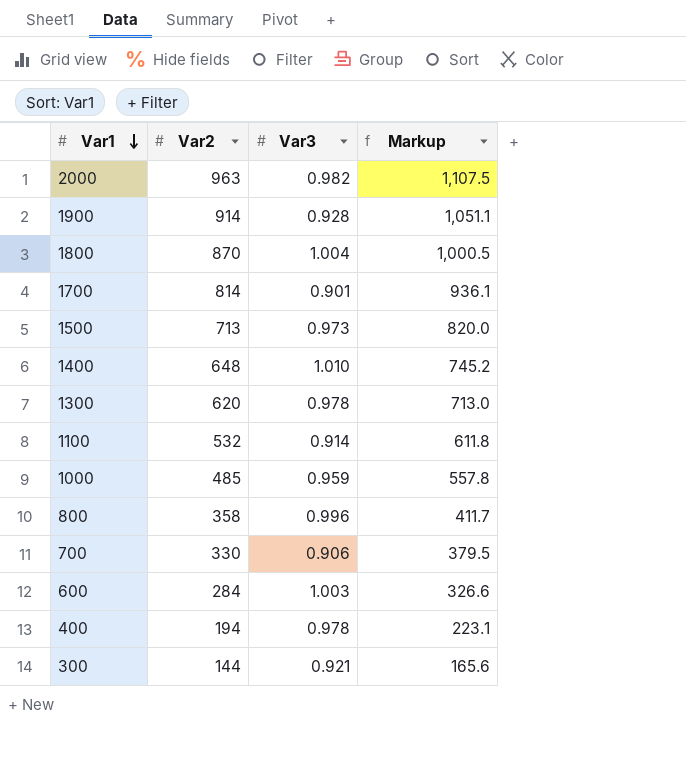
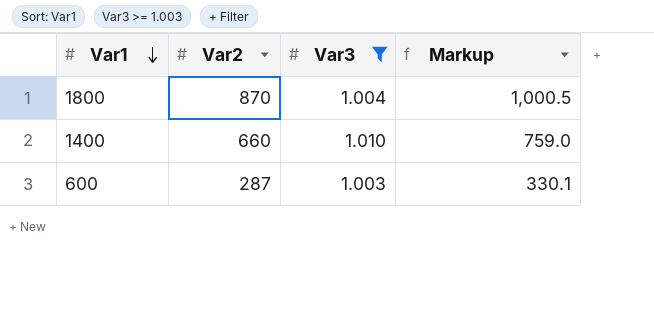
filter: none -> Var3 >= 1.003
1400 | Var2: 648 -> 660
1400 | Markup: 745.2 -> 759.0
600 | Var2: 284 -> 287
600 | Markup: 326.6 -> 330.1

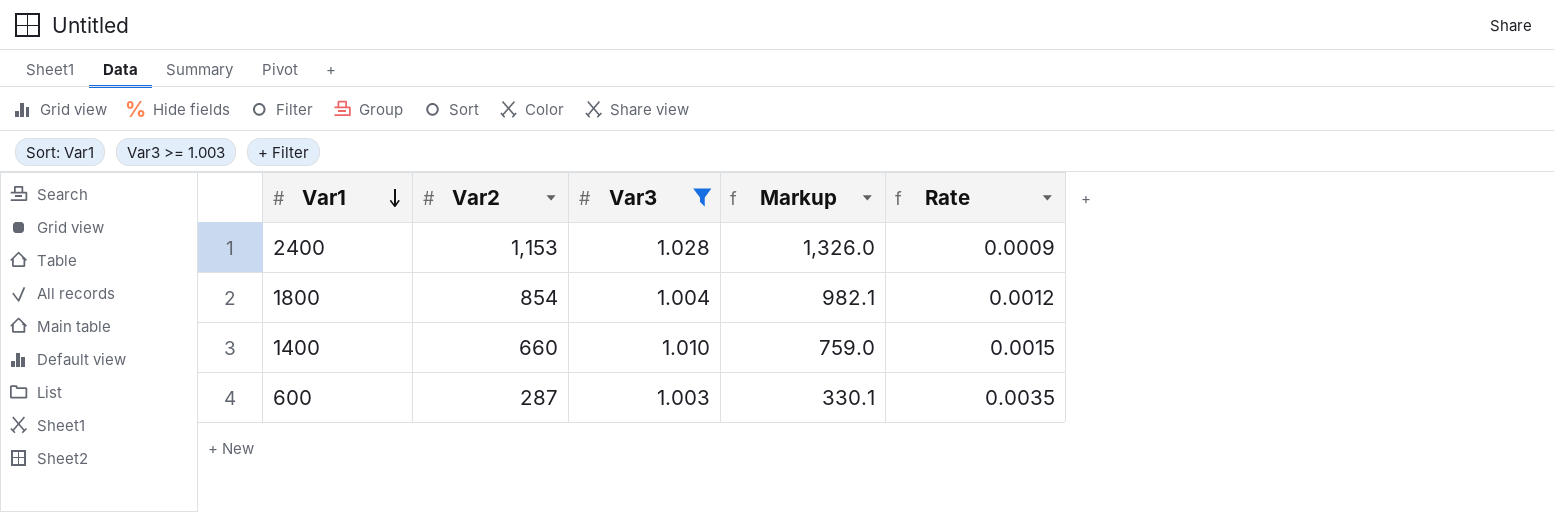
column Rate | formula: none -> [Var3] / [Var2]
row 2400: none -> 1,153 | 1.028 | 1,326.0 | 0.0009
1800 | Var2: 870 -> 854
1800 | Markup: 1,000.5 -> 982.1

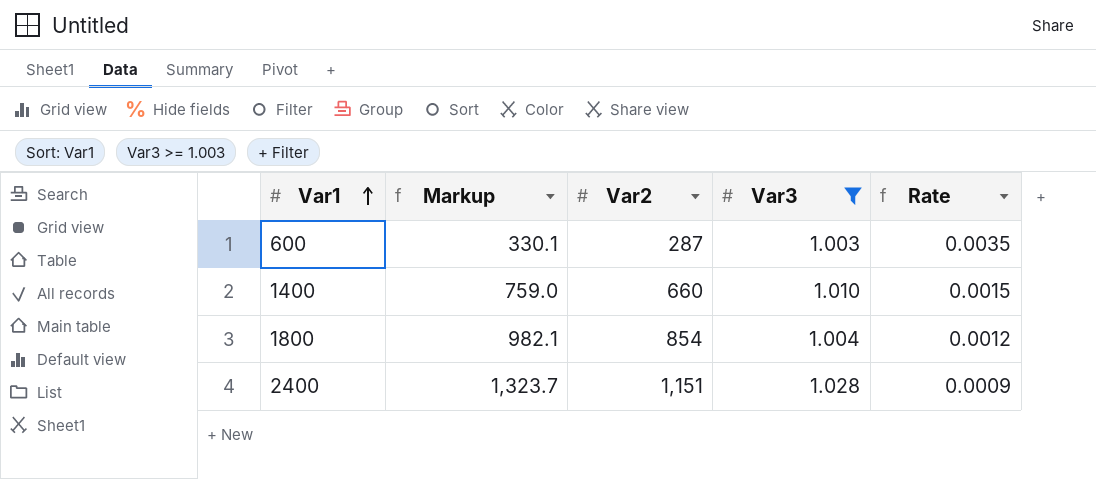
row order: Var1 descending -> Var1 ascending
column Markup | position: 4 -> 2
2400 | Markup: 1,326.0 -> 1,323.7
2400 | Var2: 1,153 -> 1,151

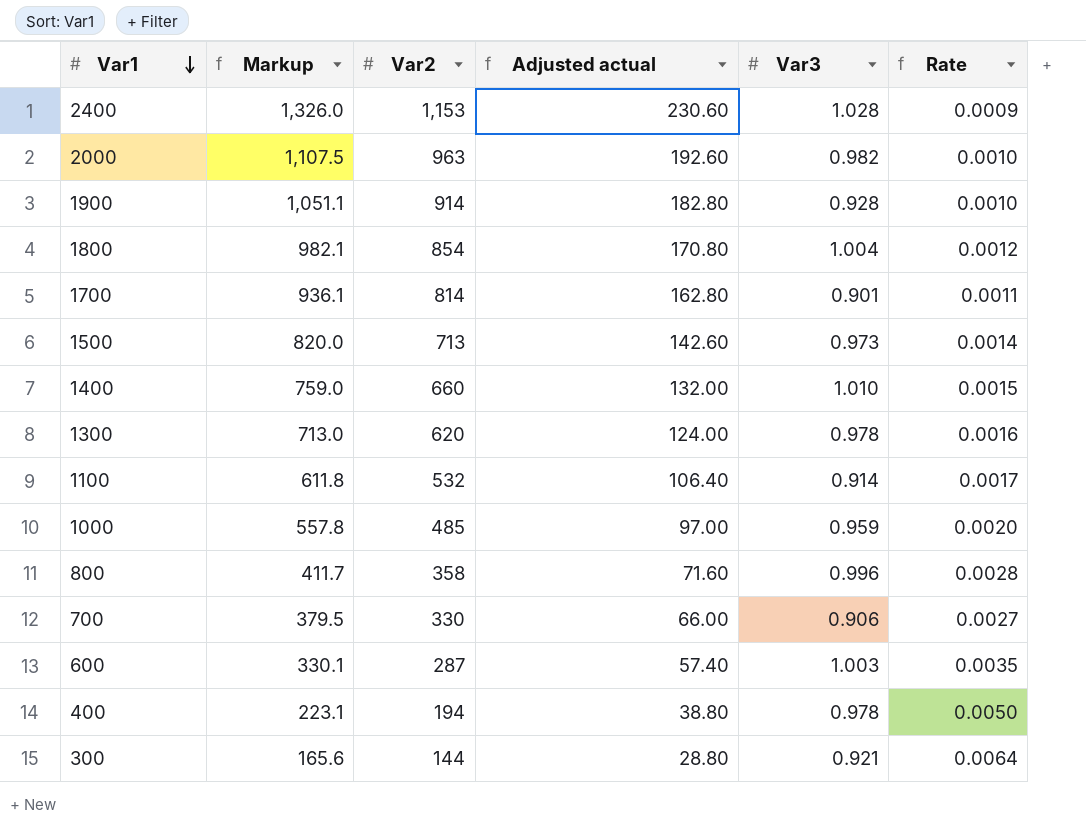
filter: Var3 >= 1.003 -> none
row order: Var1 ascending -> Var1 descending
column Adjusted actual | formula: none -> [Var2] * 0.2
2400 | Markup: 1,323.7 -> 1,326.0
2400 | Var2: 1,151 -> 1,153

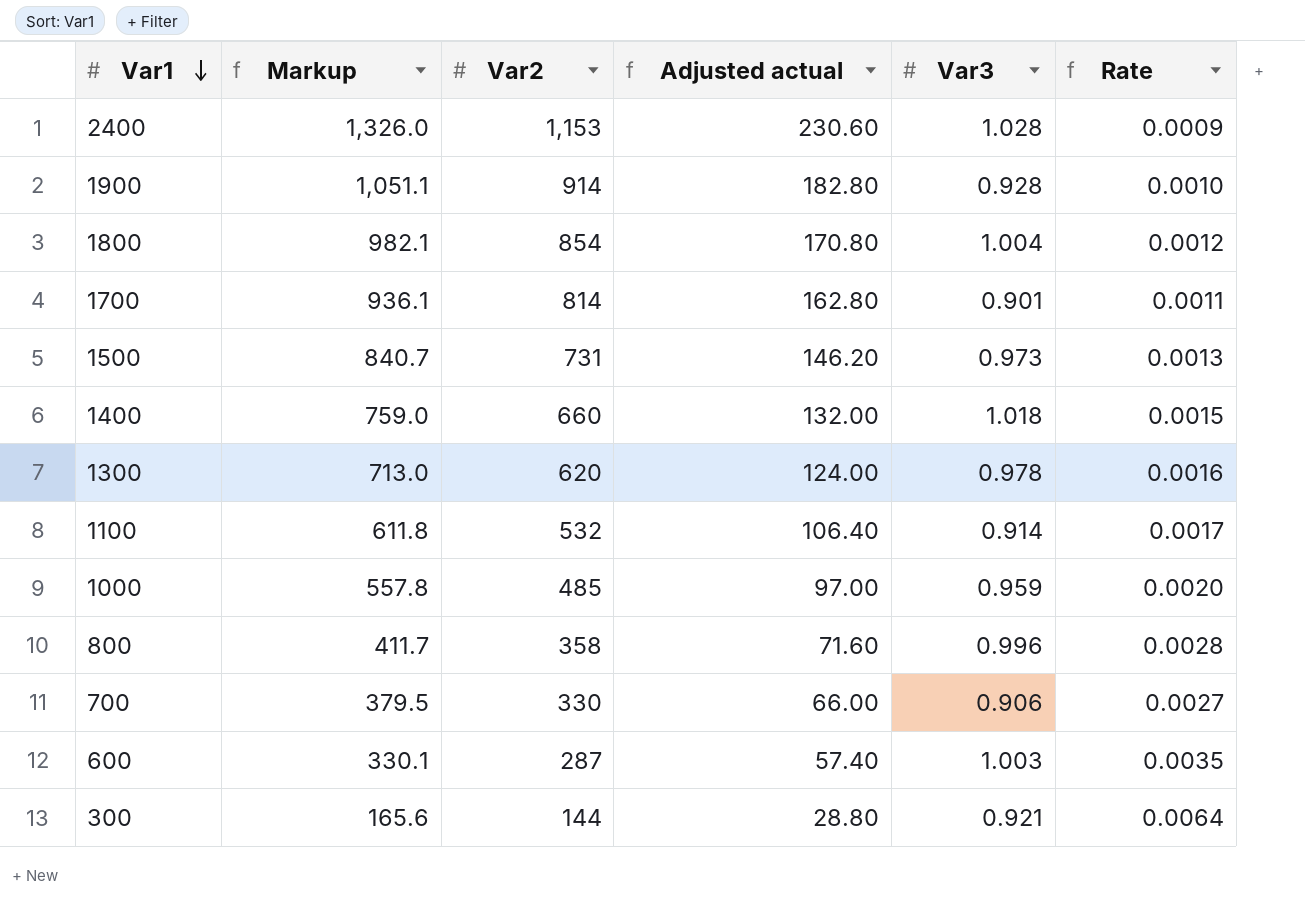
row 2000: 1,107.5 | 963 | 192.60 | 0.982 | 0.0010 -> none
row 400: 223.1 | 194 | 38.80 | 0.978 | 0.0050 -> none
1500 | Markup: 820.0 -> 840.7
1500 | Var2: 713 -> 731
1500 | Adjusted actual: 142.60 -> 146.20
1500 | Rate: 0.0014 -> 0.0013
1400 | Var3: 1.010 -> 1.018

